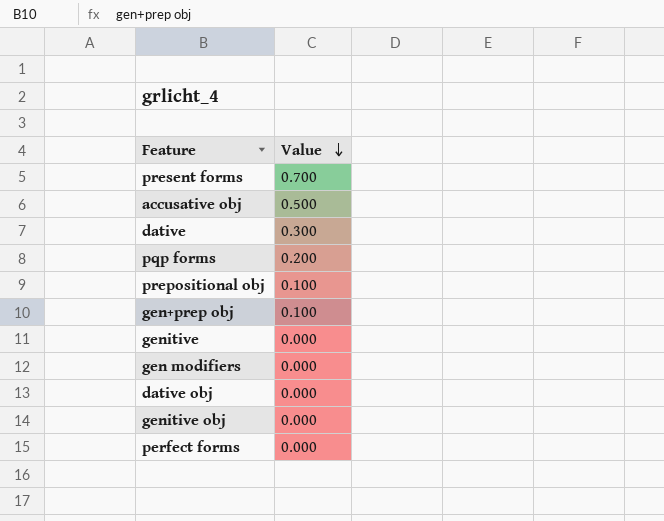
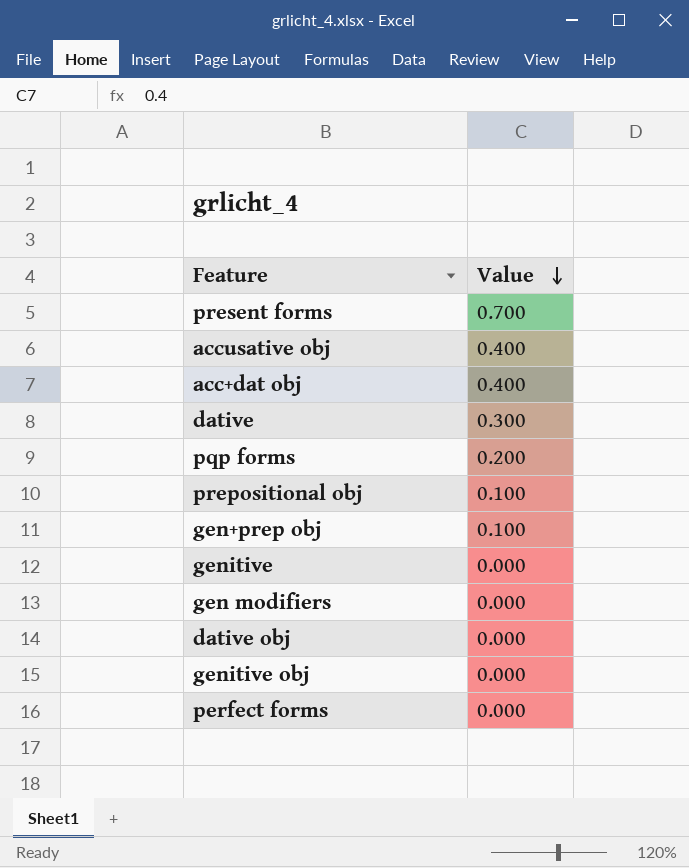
accusative obj | Value: 0.500 -> 0.400
row acc+dat obj: none -> 0.400

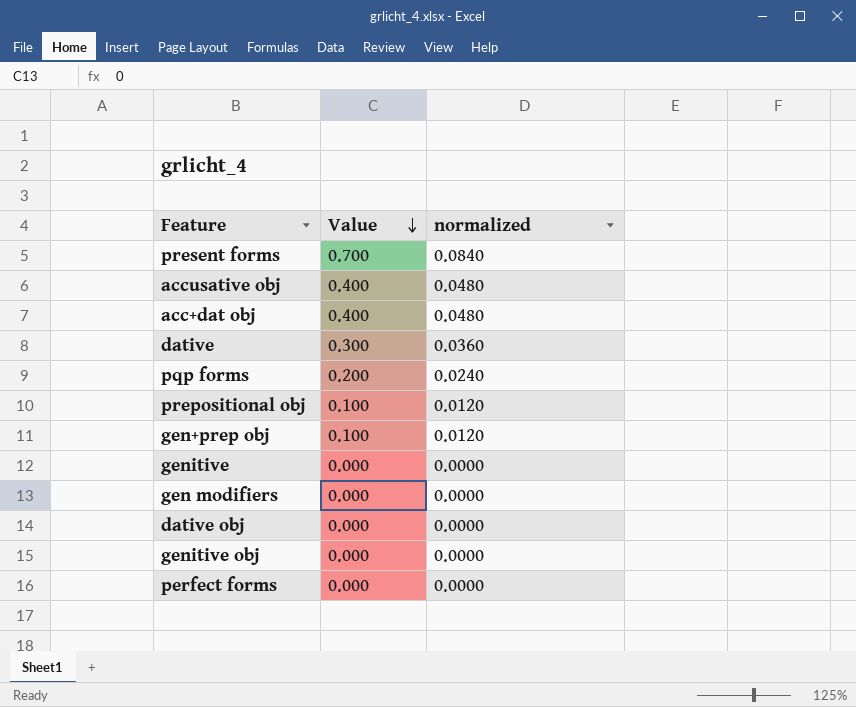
column normalized | formula: none -> [Value] * 0.12

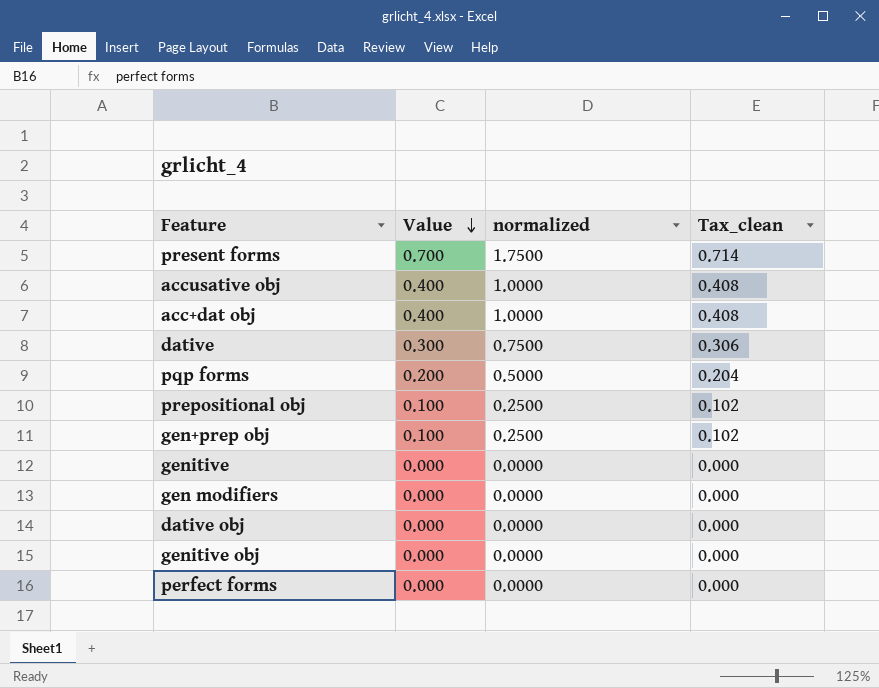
column normalized | formula: [Value] * 0.12 -> [Value] * 2.5
column Tax_clean | formula: none -> [Value] * 1.02

